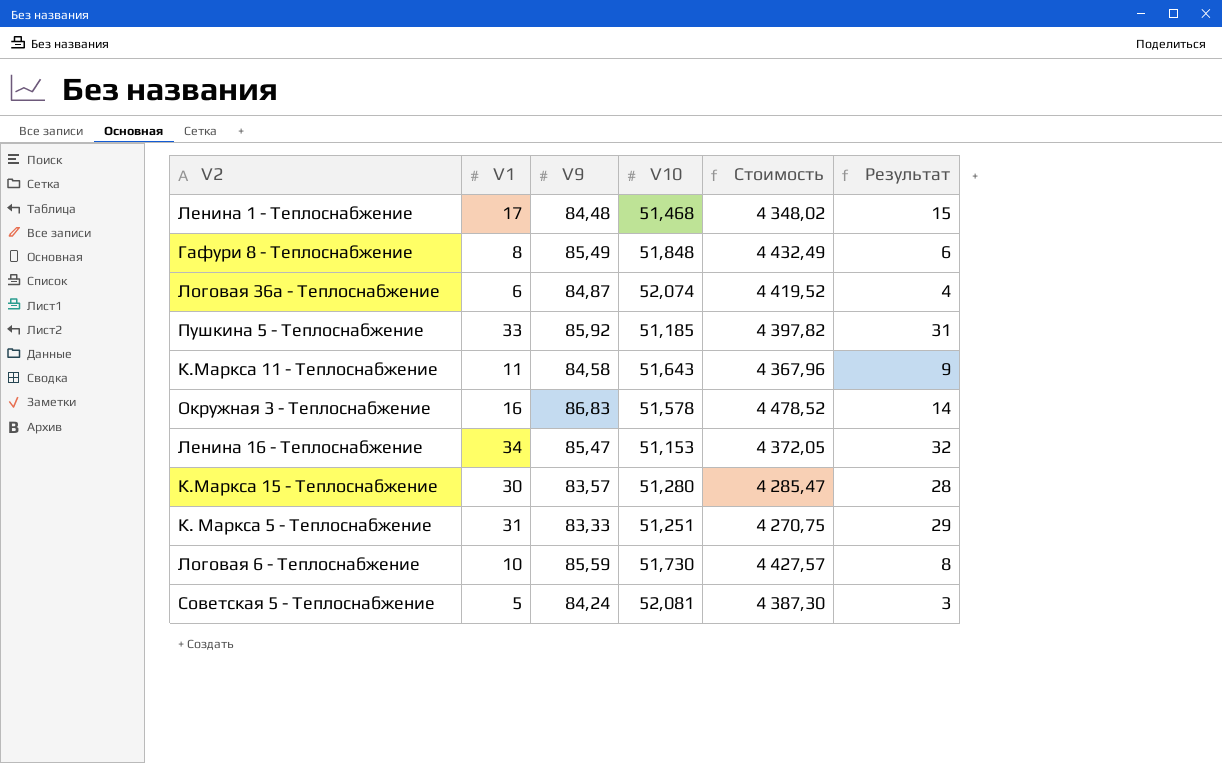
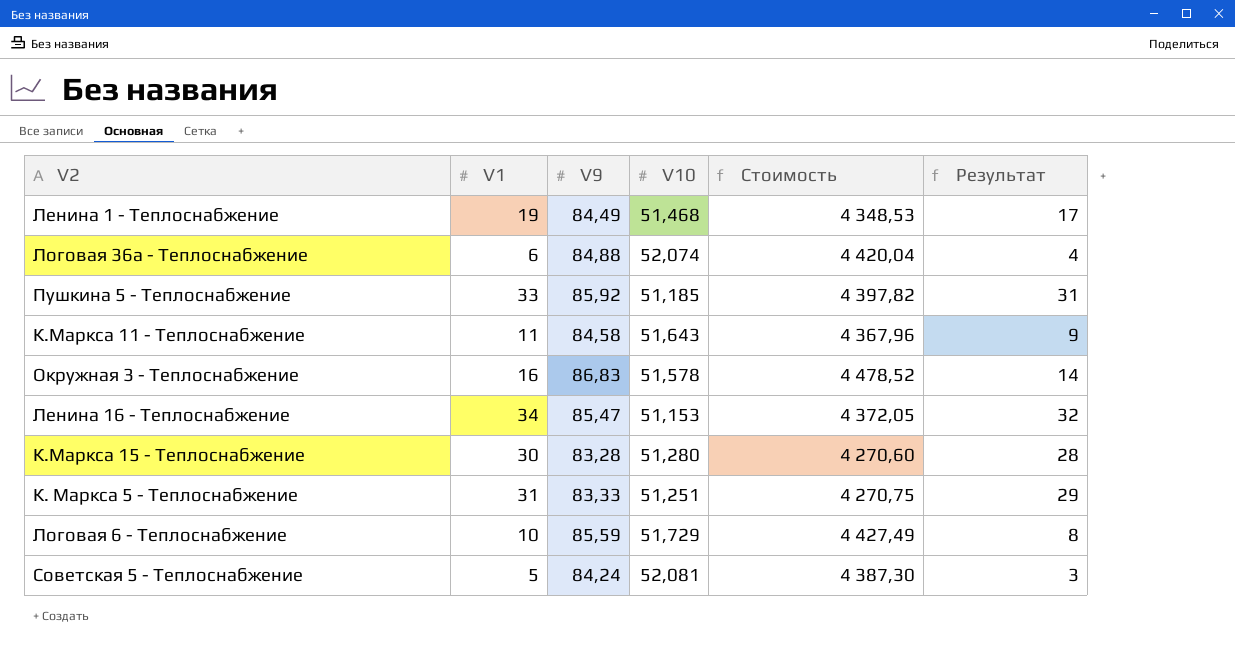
row Гафури 8 - Теплоснабжение: 8 | 85,49 | 51,848 | 4 432,49 | 6 -> none
Ленина 1 - Теплоснабжение | V1: 17 -> 19
Ленина 1 - Теплоснабжение | V9: 84,48 -> 84,49
Ленина 1 - Теплоснабжение | Стоимость: 4 348,02 -> 4 348,53
Ленина 1 - Теплоснабжение | Результат: 15 -> 17
Логовая 36а - Теплоснабжение | V9: 84,87 -> 84,88
Логовая 36а - Теплоснабжение | Стоимость: 4 419,52 -> 4 420,04
К.Маркса 15 - Теплоснабжение | V9: 83,57 -> 83,28
К.Маркса 15 - Теплоснабжение | Стоимость: 4 285,47 -> 4 270,60
Логовая 6 - Теплоснабжение | V10: 51,730 -> 51,729
Логовая 6 - Теплоснабжение | Стоимость: 4 427,57 -> 4 427,49

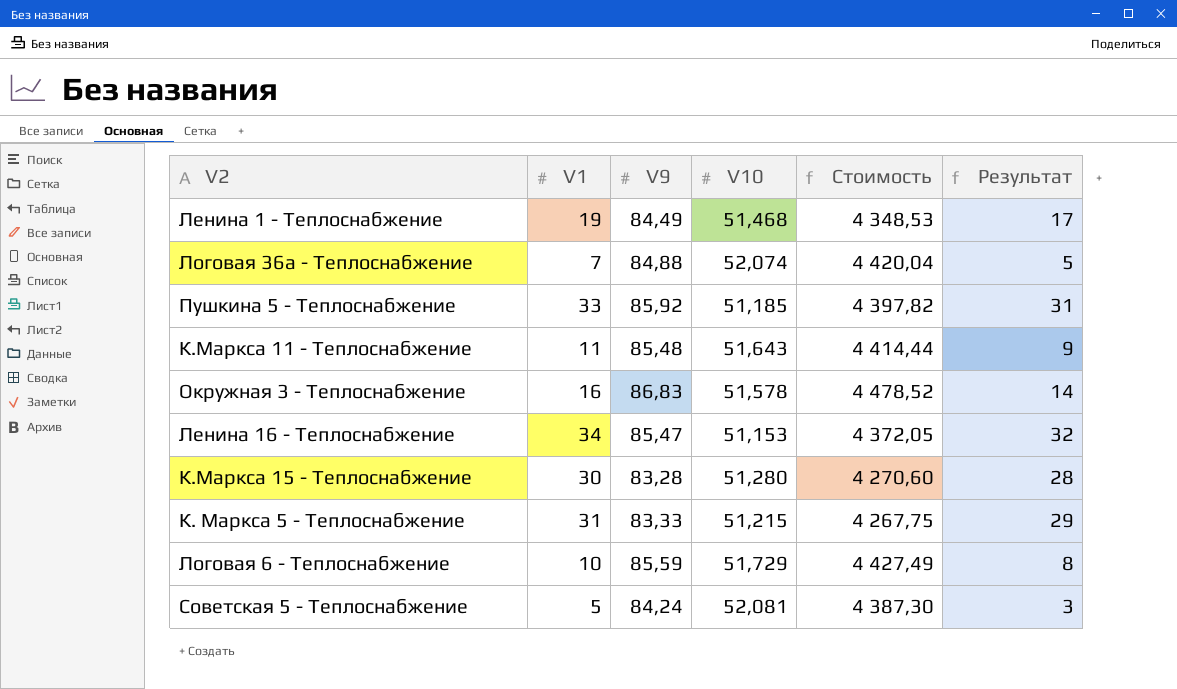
Логовая 36а - Теплоснабжение | V1: 6 -> 7
Логовая 36а - Теплоснабжение | Результат: 4 -> 5
К.Маркса 11 - Теплоснабжение | V9: 84,58 -> 85,48
К.Маркса 11 - Теплоснабжение | Стоимость: 4 367,96 -> 4 414,44
К. Маркса 5 - Теплоснабжение | V10: 51,251 -> 51,215
К. Маркса 5 - Теплоснабжение | Стоимость: 4 270,75 -> 4 267,75

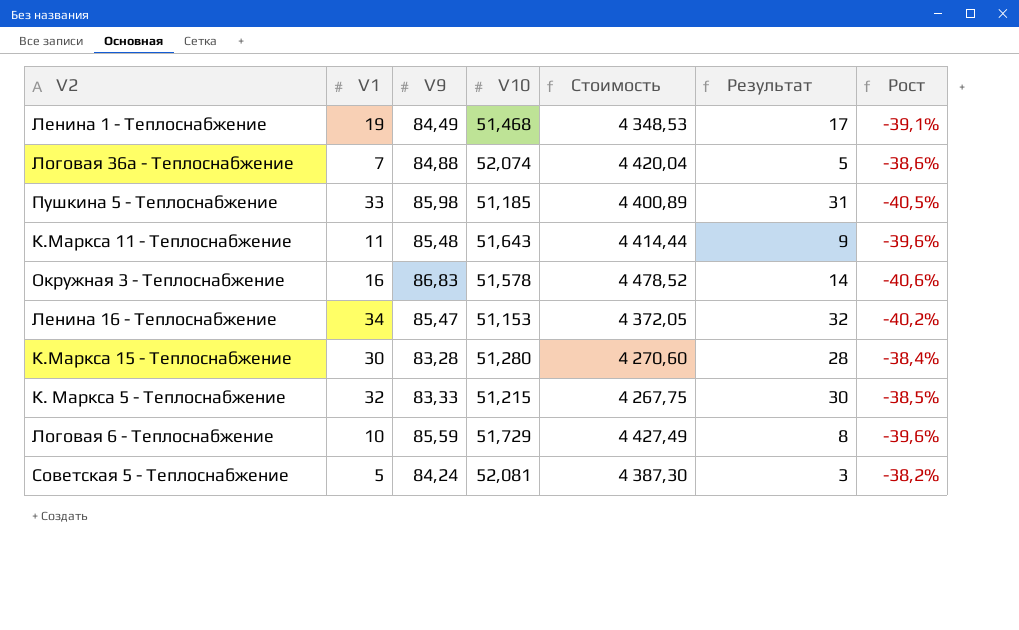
column Рост | formula: none -> ([V10] - [V9]) / [V9]
Пушкина 5 - Теплоснабжение | V9: 85,92 -> 85,98
Пушкина 5 - Теплоснабжение | Стоимость: 4 397,82 -> 4 400,89
К. Маркса 5 - Теплоснабжение | V1: 31 -> 32
К. Маркса 5 - Теплоснабжение | Результат: 29 -> 30

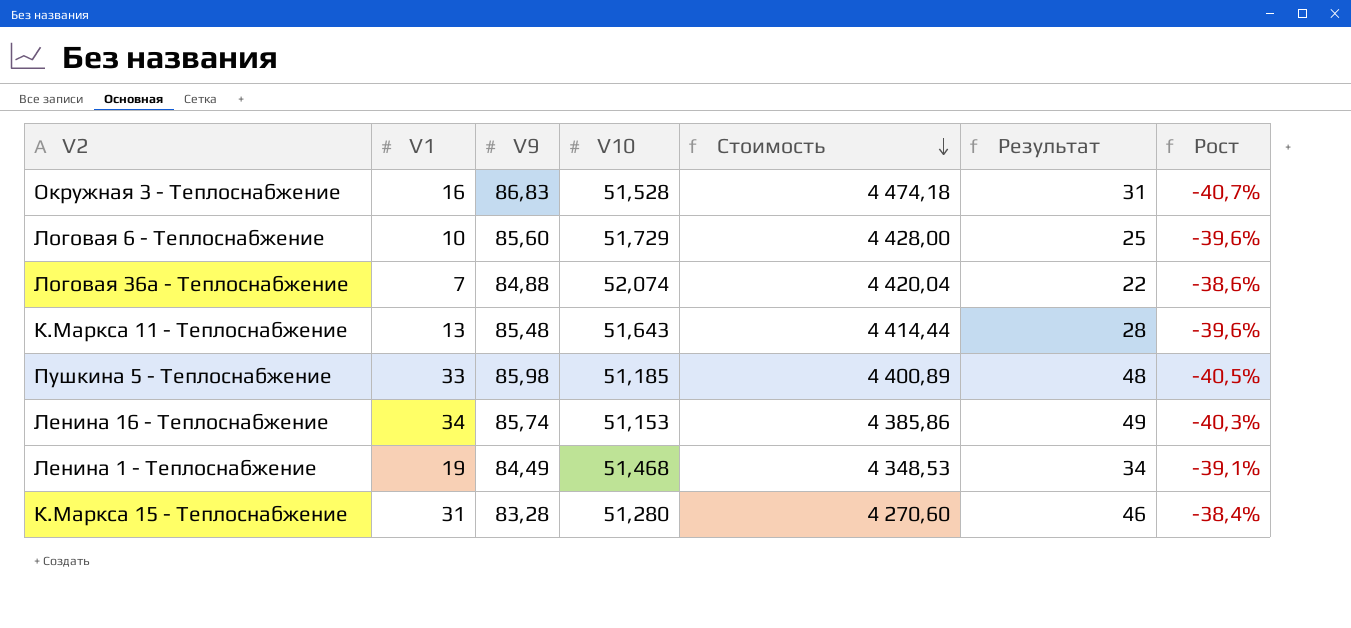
row order: none -> Стоимость descending
column Результат | formula: [V1] - 2 -> [V1] + 15
row К. Маркса 5 - Теплоснабжение: 32 | 83,33 | 51,215 | 4 267,75 | 30 | -38,5% -> none
row Советская 5 - Теплоснабжение: 5 | 84,24 | 52,081 | 4 387,30 | 3 | -38,2% -> none
Окружная 3 - Теплоснабжение | V10: 51,578 -> 51,528
Окружная 3 - Теплоснабжение | Стоимость: 4 478,52 -> 4 474,18
Окружная 3 - Теплоснабжение | Рост: -40,6% -> -40,7%
Логовая 6 - Теплоснабжение | V9: 85,59 -> 85,60
Логовая 6 - Теплоснабжение | Стоимость: 4 427,49 -> 4 428,00
К.Маркса 11 - Теплоснабжение | V1: 11 -> 13
Ленина 16 - Теплоснабжение | V9: 85,47 -> 85,74
Ленина 16 - Теплоснабжение | Стоимость: 4 372,05 -> 4 385,86
Ленина 16 - Теплоснабжение | Рост: -40,2% -> -40,3%
К.Маркса 15 - Теплоснабжение | V1: 30 -> 31

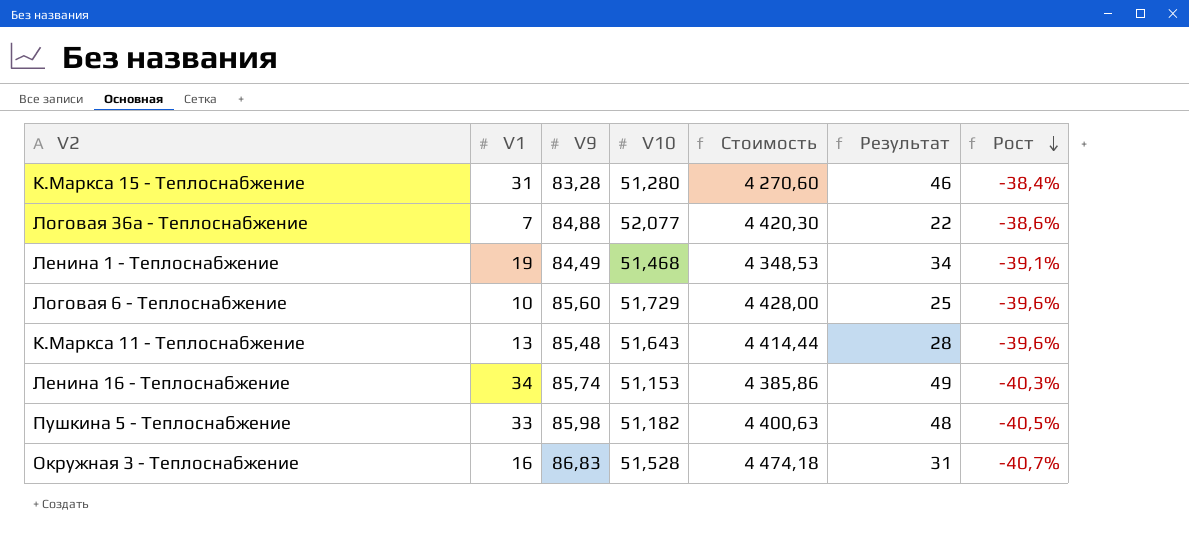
row order: Стоимость descending -> Рост descending
Логовая 36а - Теплоснабжение | V10: 52,074 -> 52,077
Логовая 36а - Теплоснабжение | Стоимость: 4 420,04 -> 4 420,30
Пушкина 5 - Теплоснабжение | V10: 51,185 -> 51,182
Пушкина 5 - Теплоснабжение | Стоимость: 4 400,89 -> 4 400,63

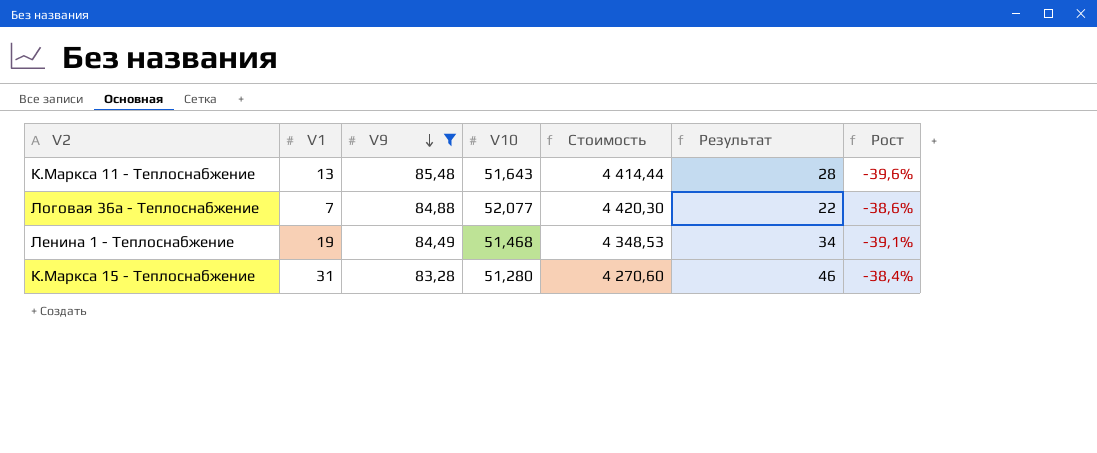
filter: none -> V9 <= 85,48
row order: Рост descending -> V9 descending

